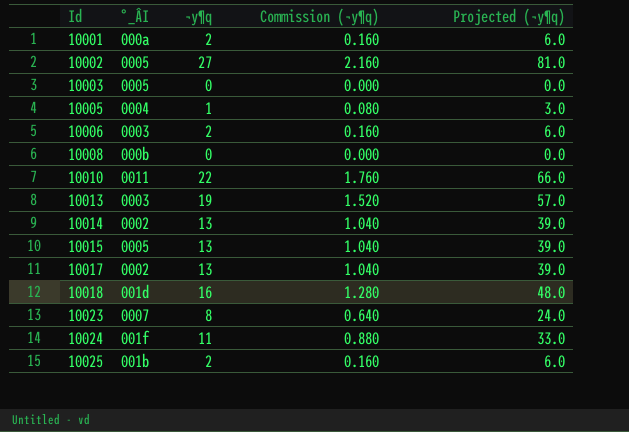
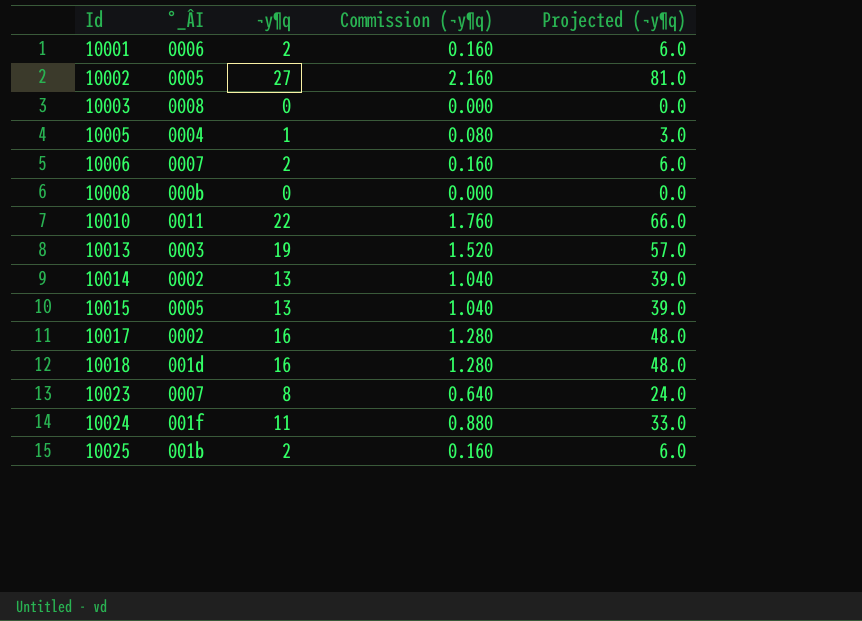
10001 | °_ÂI: 000a -> 0006
10003 | °_ÂI: 0005 -> 0008
10006 | °_ÂI: 0003 -> 0007
10017 | ¬y¶q: 13 -> 16
10017 | Commission (¬y¶q): 1.040 -> 1.280
10017 | Projected (¬y¶q): 39.0 -> 48.0

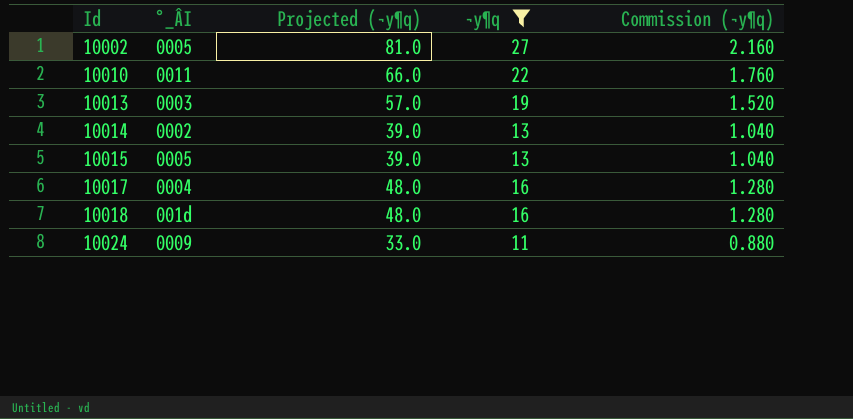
filter: none -> ¬y¶q >= 11
column Projected (¬y¶q) | position: 5 -> 3
10017 | °_ÂI: 0002 -> 0004
10024 | °_ÂI: 001f -> 0009

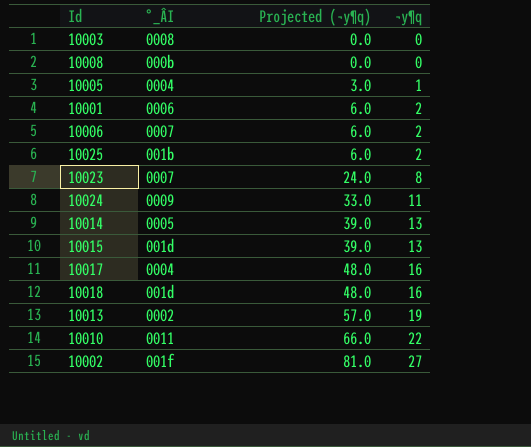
filter: ¬y¶q >= 11 -> none
row order: Id ascending -> Projected (¬y¶q) ascending
column Commission (¬y¶q) | formula: [¬y¶q] * 0.08 -> none
10014 | °_ÂI: 0002 -> 0005
10015 | °_ÂI: 0005 -> 001d
10013 | °_ÂI: 0003 -> 0002
10002 | °_ÂI: 0005 -> 001f

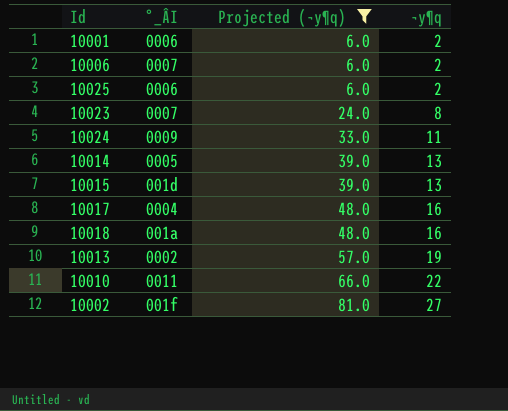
filter: none -> Projected (¬y¶q) >= 6.0
10025 | °_ÂI: 001b -> 0006
10018 | °_ÂI: 001d -> 001a

